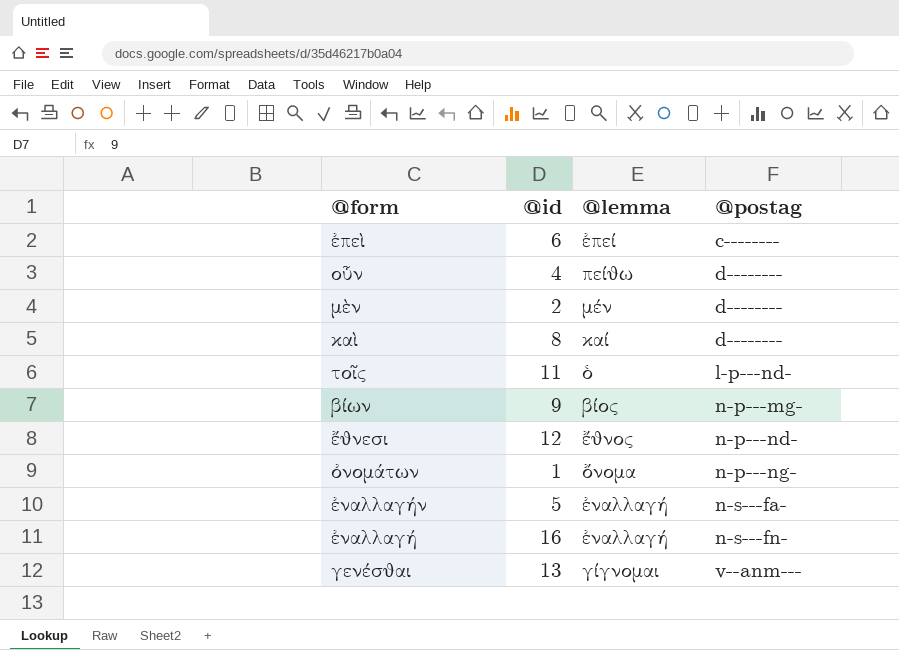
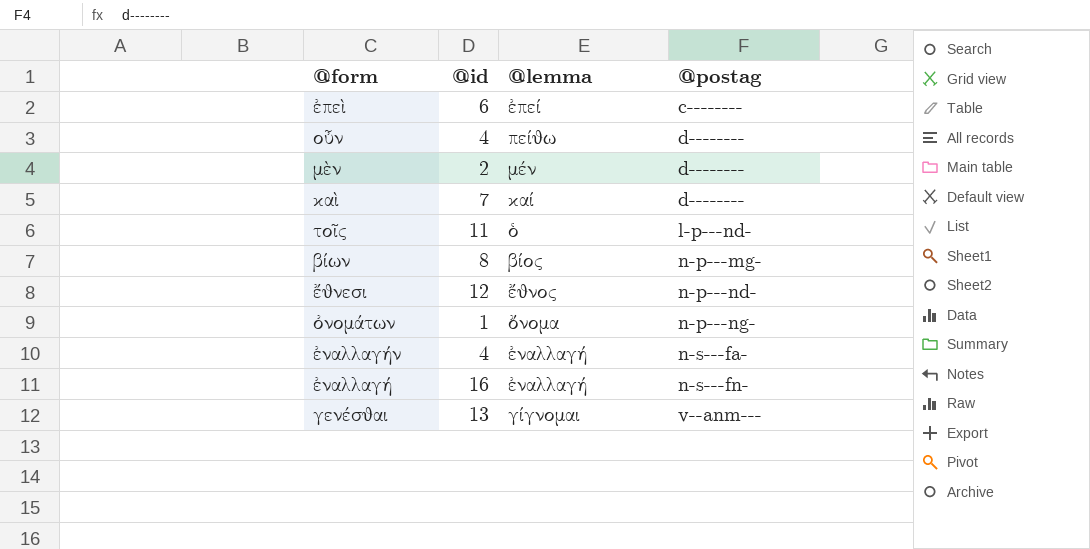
καὶ | @id: 8 -> 7
βίων | @id: 9 -> 8
ἐναλλαγήν | @id: 5 -> 4

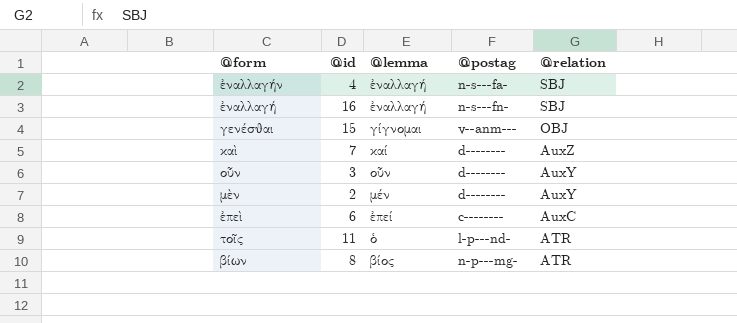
row order: @postag ascending -> @relation descending
column @relation | position: none -> 5
row ἔθνεσι: 12 | ἔθνος | n-p---nd- -> none
row ὀνομάτων: 1 | ὄνομα | n-p---ng- -> none
γενέσθαι | @id: 13 -> 15
οὖν | @id: 4 -> 3
οὖν | @lemma: πείθω -> οὖν

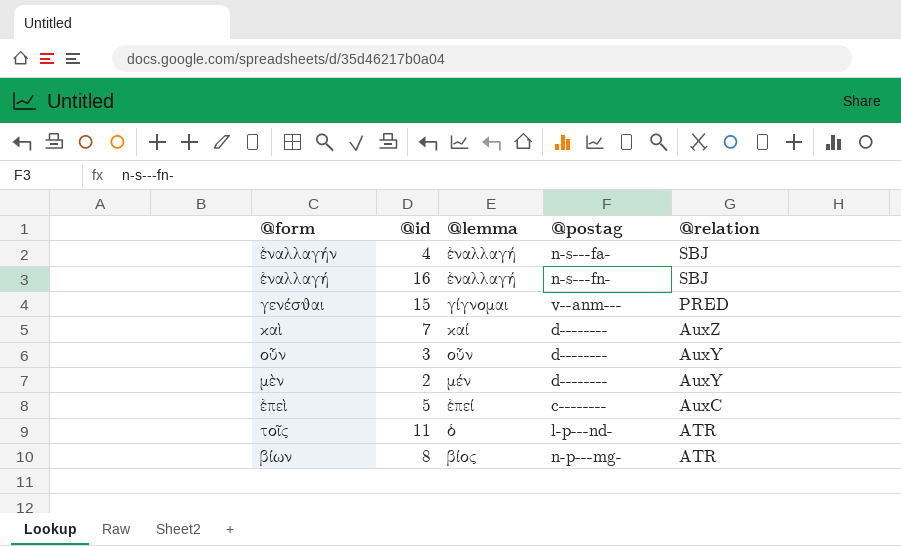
γενέσθαι | @relation: OBJ -> PRED
ἐπεὶ | @id: 6 -> 5

